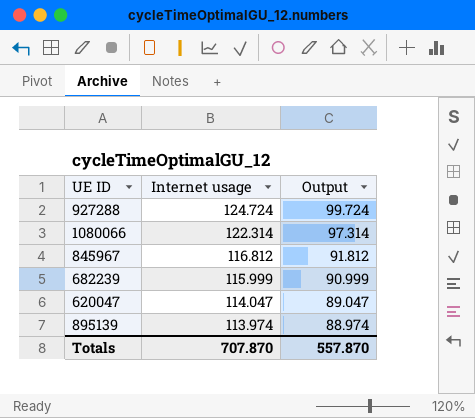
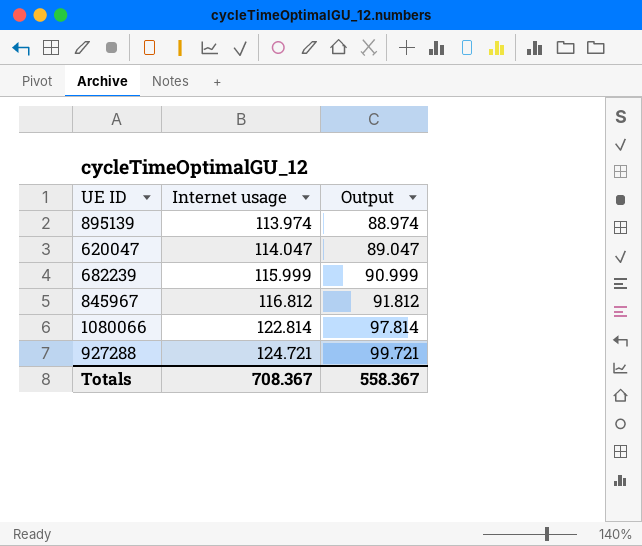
row order: Internet usage descending -> Internet usage ascending
1080066 | Internet usage: 122.314 -> 122.814
1080066 | Output: 97.314 -> 97.814
927288 | Internet usage: 124.724 -> 124.721
927288 | Output: 99.724 -> 99.721
Totals | Internet usage: 707.870 -> 708.367
Totals | Output: 557.870 -> 558.367

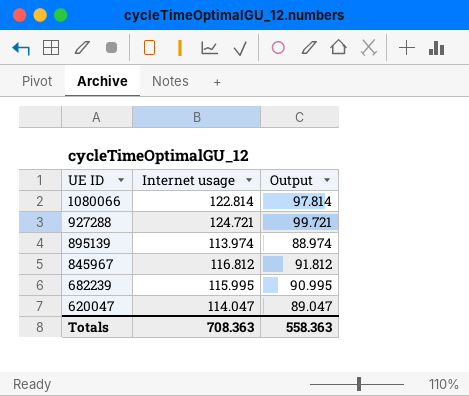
row order: Internet usage ascending -> UE ID descending
682239 | Internet usage: 115.999 -> 115.995
682239 | Output: 90.999 -> 90.995
Totals | Internet usage: 708.367 -> 708.363
Totals | Output: 558.367 -> 558.363

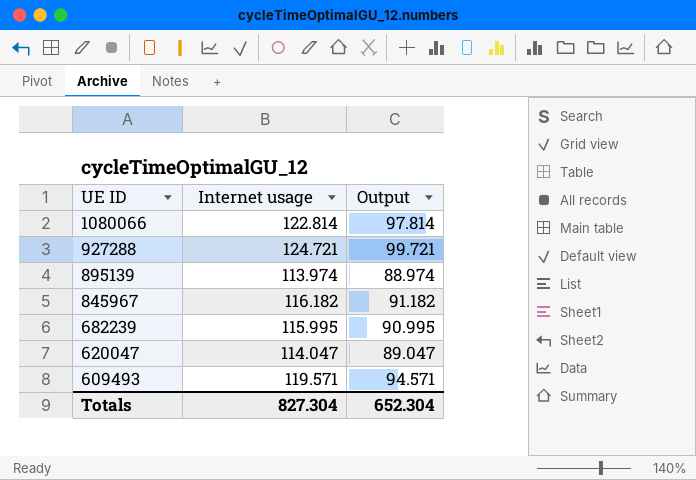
845967 | Internet usage: 116.812 -> 116.182
845967 | Output: 91.812 -> 91.182
row 609493: none -> 119.571 | 94.571
Totals | Internet usage: 708.363 -> 827.304
Totals | Output: 558.363 -> 652.304

